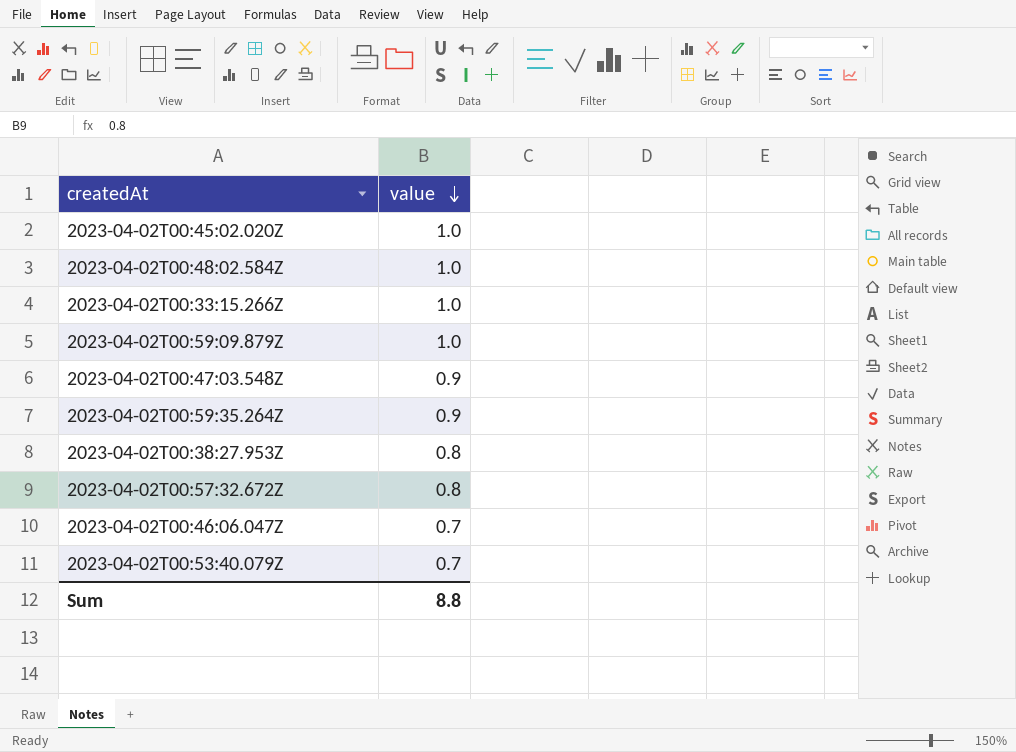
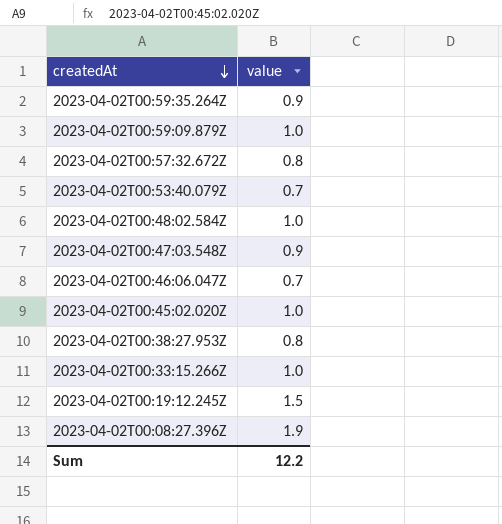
row order: value descending -> createdAt descending
row 2023-04-02T00:19:12.245Z: none -> 1.5
row 2023-04-02T00:08:27.396Z: none -> 1.9
Sum | value: 8.8 -> 12.2

